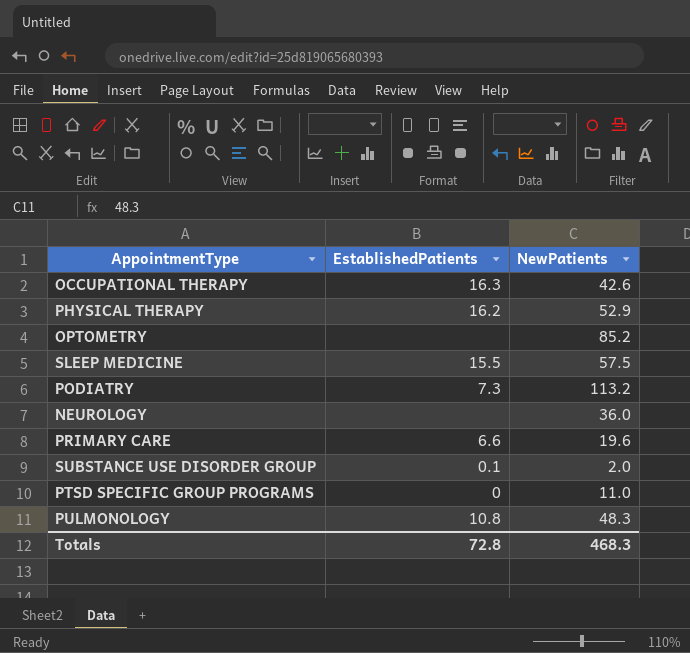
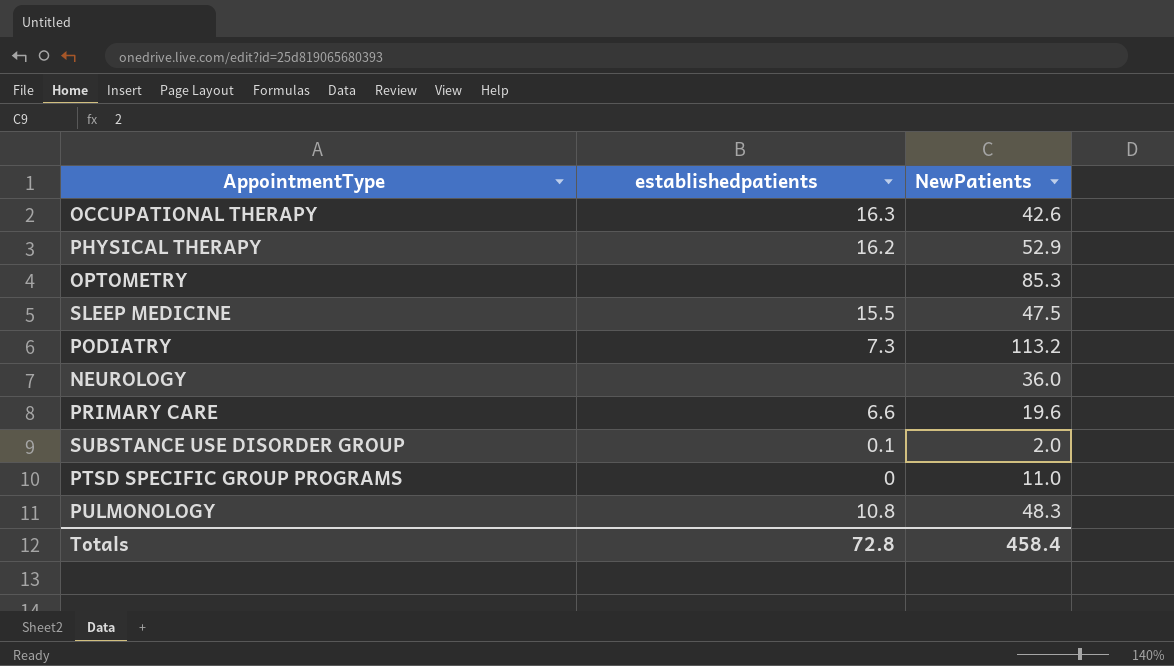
column name: EstablishedPatients -> establishedpatients
OPTOMETRY | NewPatients: 85.2 -> 85.3
SLEEP MEDICINE | NewPatients: 57.5 -> 47.5
Totals | NewPatients: 468.3 -> 458.4

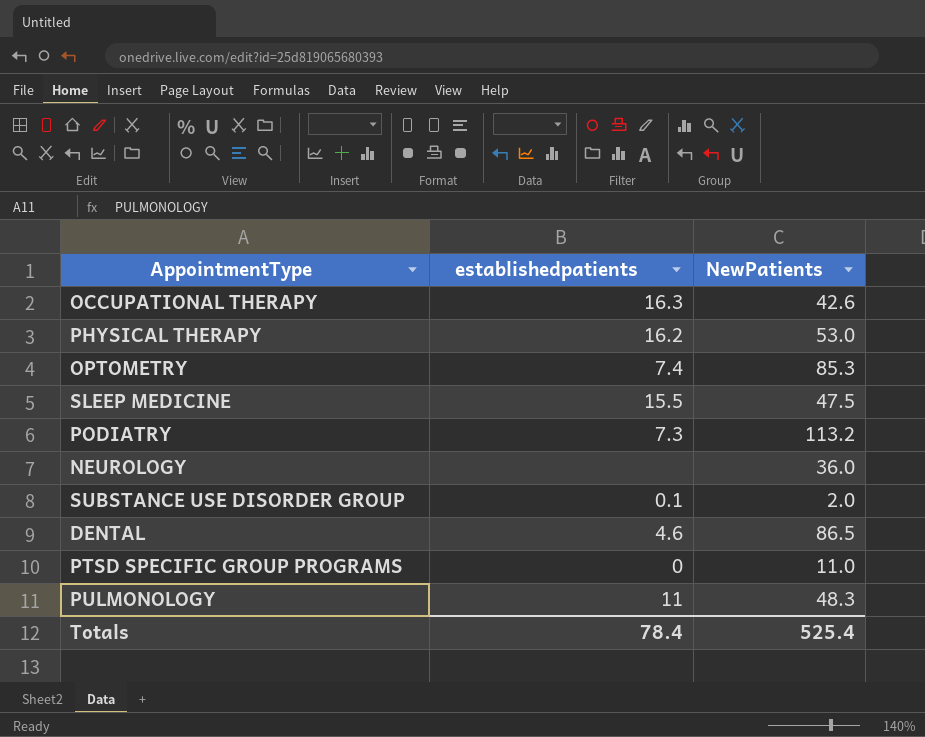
row PRIMARY CARE: 6.6 | 19.6 -> none
PHYSICAL THERAPY | NewPatients: 52.9 -> 53.0
OPTOMETRY | establishedpatients: none -> 7.4
row DENTAL: none -> 4.6 | 86.5
PULMONOLOGY | establishedpatients: 10.8 -> 11
Totals | establishedpatients: 72.8 -> 78.4
Totals | NewPatients: 458.4 -> 525.4

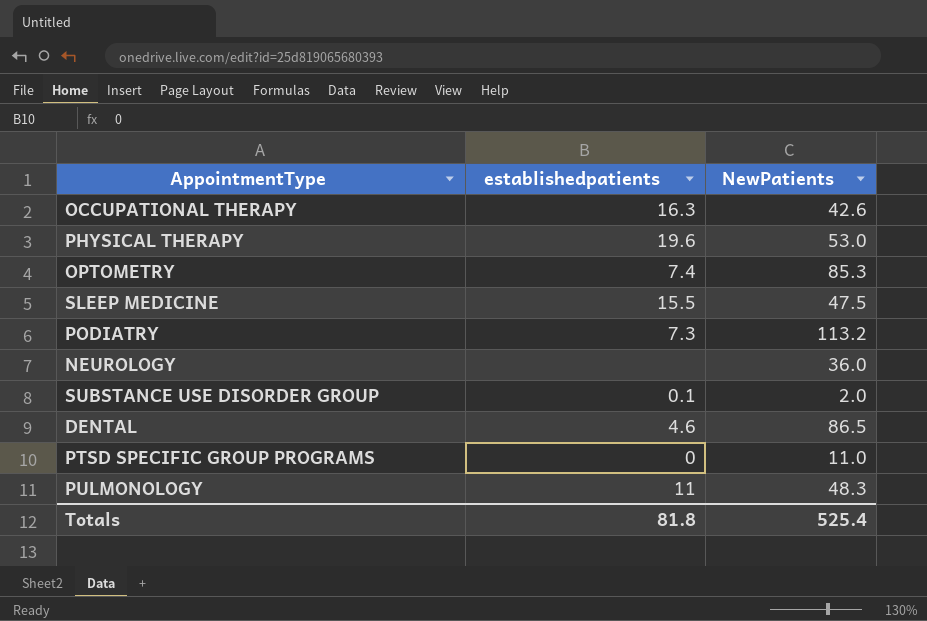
PHYSICAL THERAPY | establishedpatients: 16.2 -> 19.6
Totals | establishedpatients: 78.4 -> 81.8

